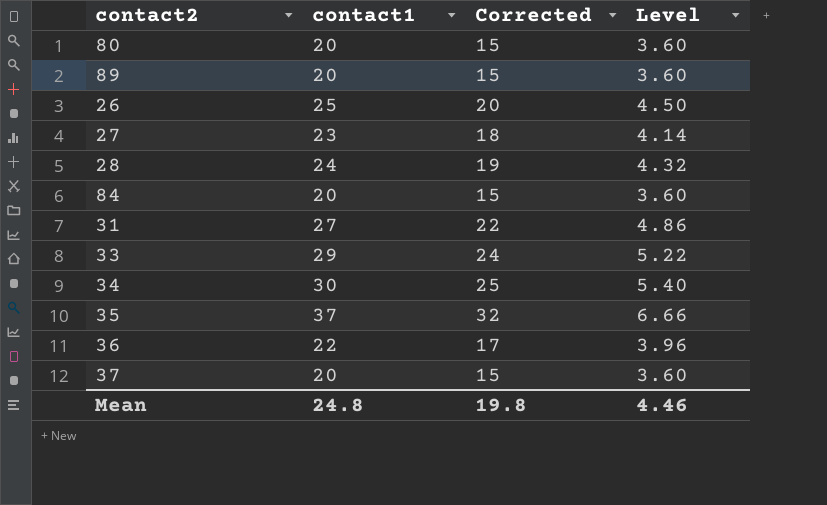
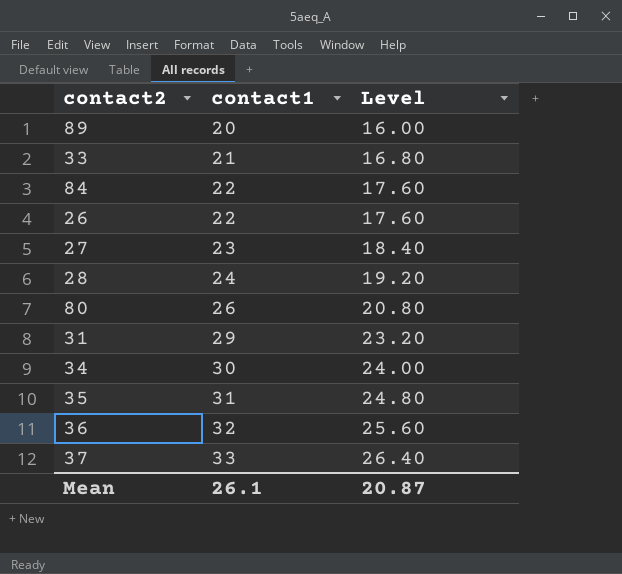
row order: none -> contact1 ascending
column Corrected | formula: [contact1] - 5 -> none
column Level | formula: [contact1] * 0.18 -> [contact1] * 0.8
33 | contact1: 29 -> 21
84 | contact1: 20 -> 22
26 | contact1: 25 -> 22
80 | contact1: 20 -> 26
31 | contact1: 27 -> 29
35 | contact1: 37 -> 31
36 | contact1: 22 -> 32
37 | contact1: 20 -> 33
Mean | contact1: 24.8 -> 26.1
Mean | Level: 4.46 -> 20.87

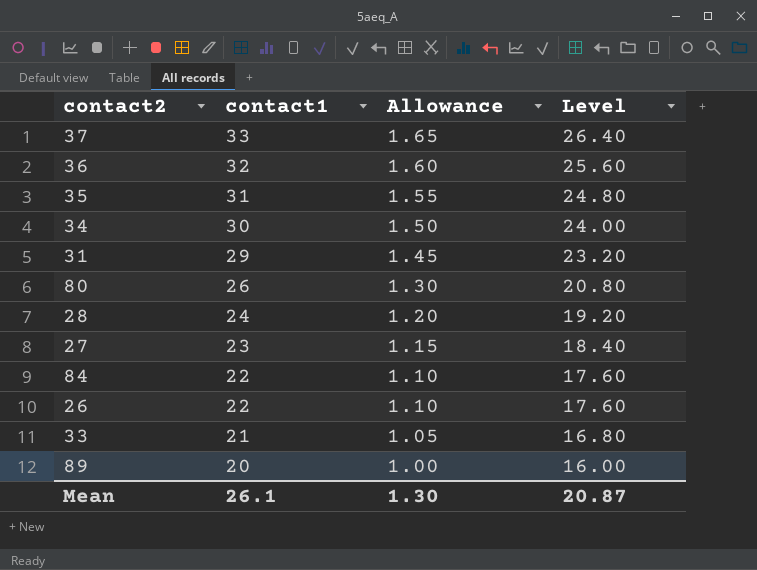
row order: contact1 ascending -> contact1 descending
column Allowance | formula: none -> [contact1] * 0.05

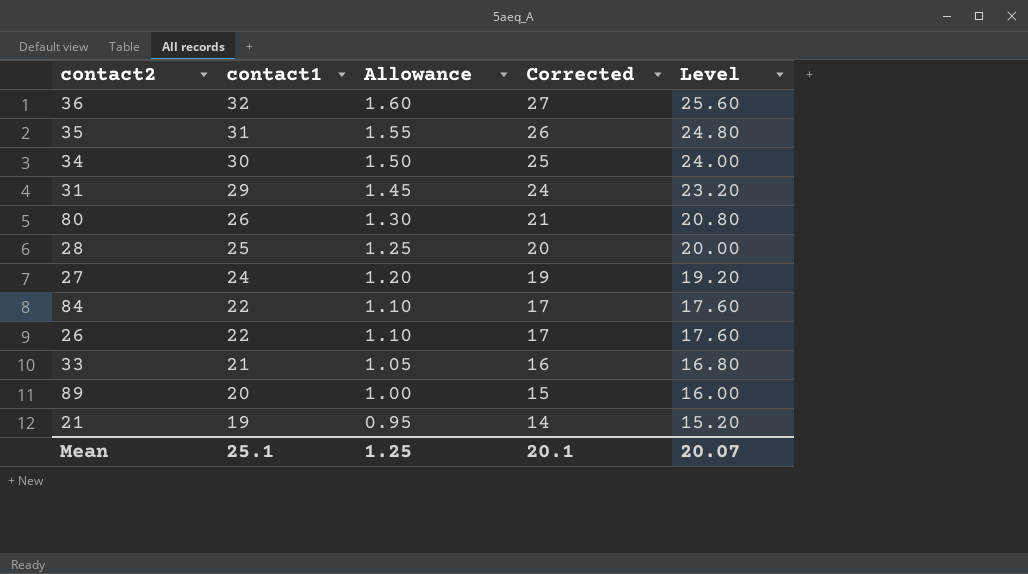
column Corrected | formula: none -> [contact1] - 5
row 37: 33 | 1.65 | 26.40 -> none
28 | contact1: 24 -> 25
28 | Allowance: 1.20 -> 1.25
28 | Level: 19.20 -> 20.00
27 | contact1: 23 -> 24
27 | Allowance: 1.15 -> 1.20
27 | Level: 18.40 -> 19.20
row 21: none -> 19 | 0.95 | 14 | 15.20
Mean | contact1: 26.1 -> 25.1
Mean | Allowance: 1.30 -> 1.25
Mean | Level: 20.87 -> 20.07

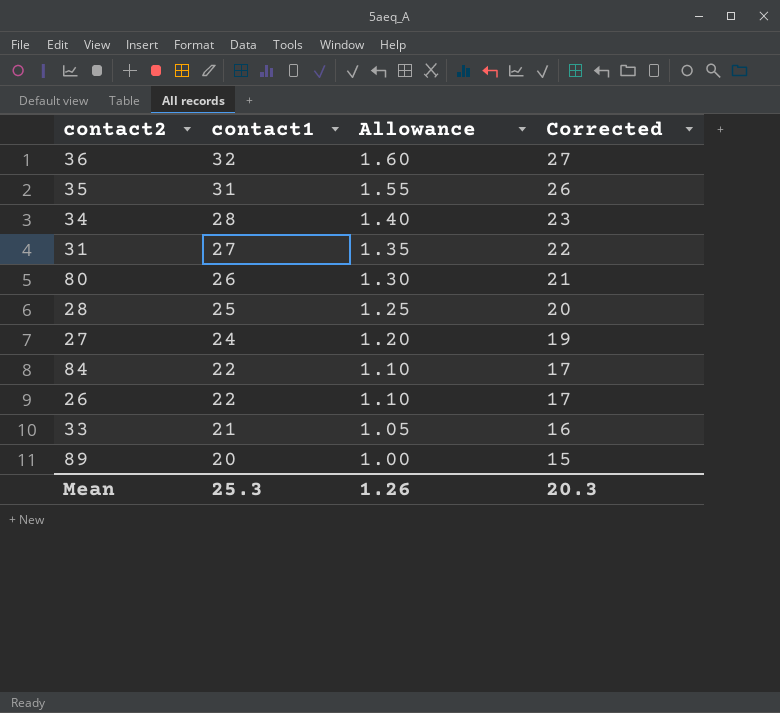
column Level | formula: [contact1] * 0.8 -> none
row 21: 19 | 0.95 | 14 | 15.20 -> none
34 | contact1: 30 -> 28
34 | Allowance: 1.50 -> 1.40
34 | Corrected: 25 -> 23
31 | contact1: 29 -> 27
31 | Allowance: 1.45 -> 1.35
31 | Corrected: 24 -> 22
Mean | contact1: 25.1 -> 25.3
Mean | Allowance: 1.25 -> 1.26
Mean | Corrected: 20.1 -> 20.3

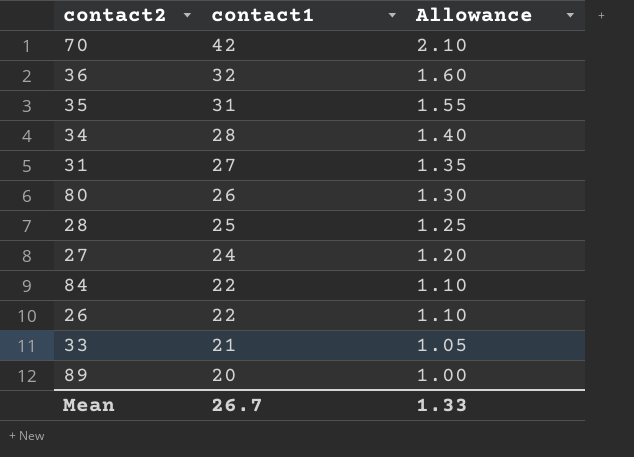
column Corrected | formula: [contact1] - 5 -> none
row 70: none -> 42 | 2.10
Mean | contact1: 25.3 -> 26.7
Mean | Allowance: 1.26 -> 1.33

